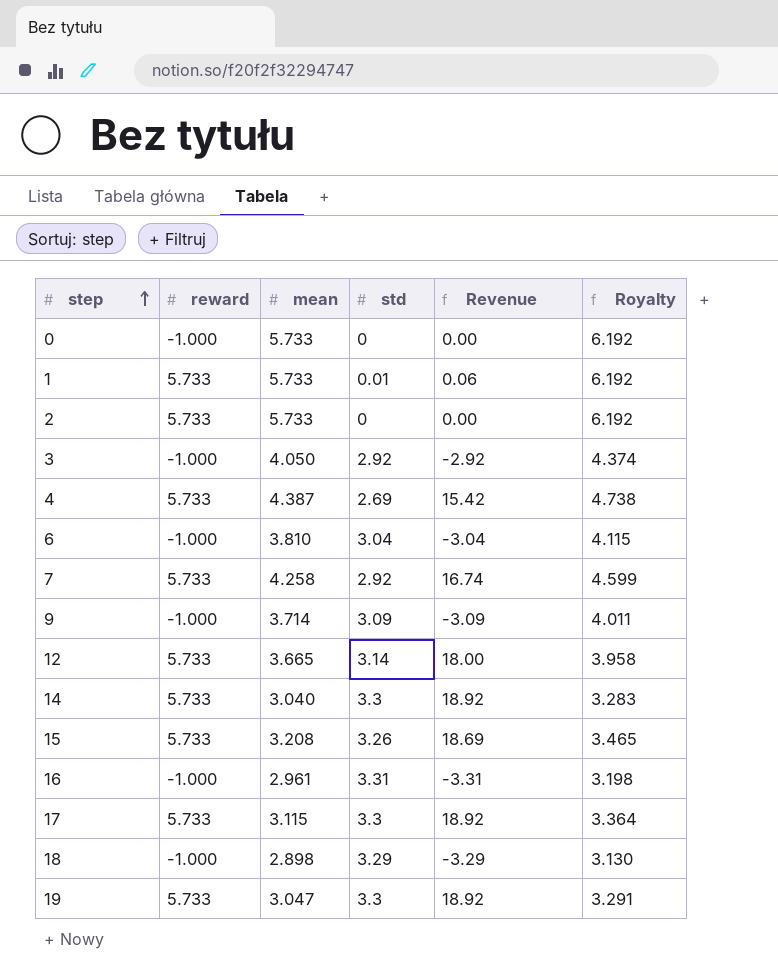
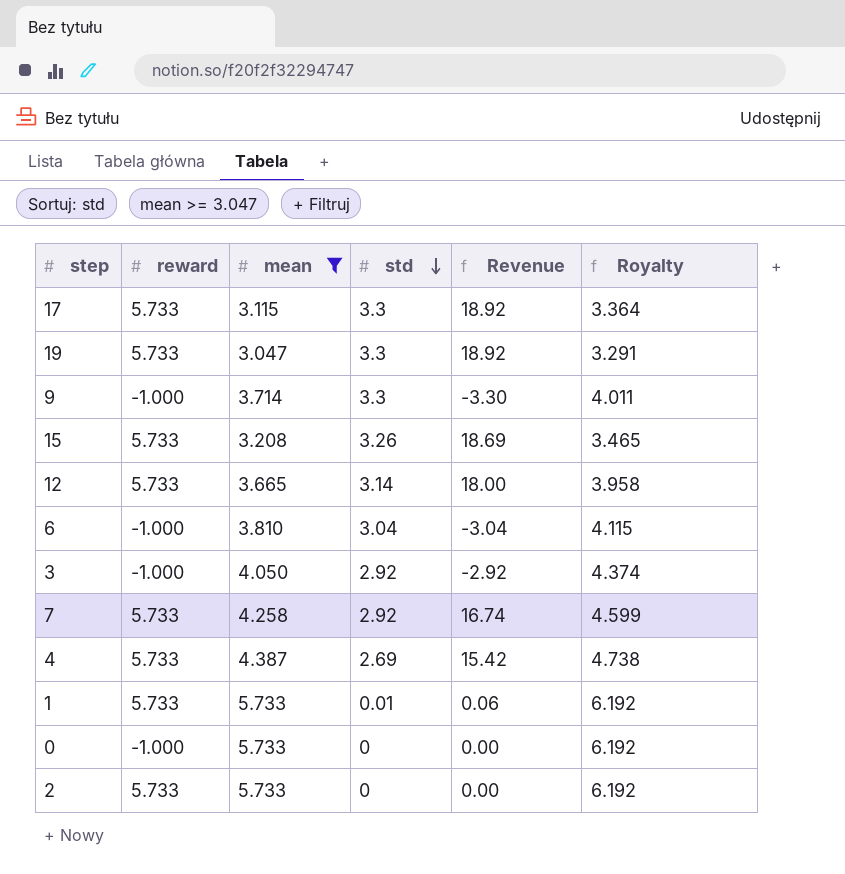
filter: none -> mean >= 3.047
row order: step ascending -> std descending
9 | std: 3.09 -> 3.3
9 | Revenue: -3.09 -> -3.30

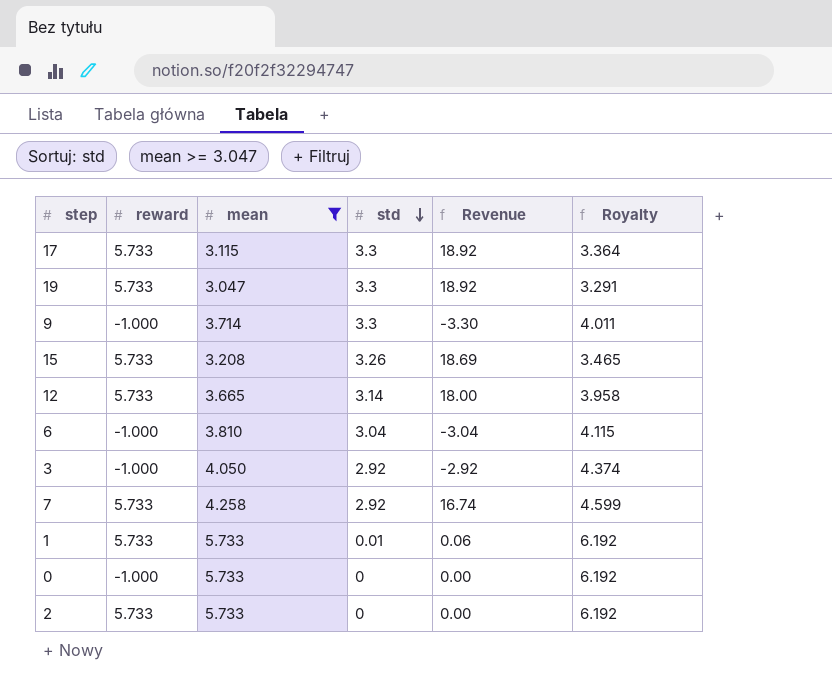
row 4: 5.733 | 4.387 | 2.69 | 15.42 | 4.738 -> none

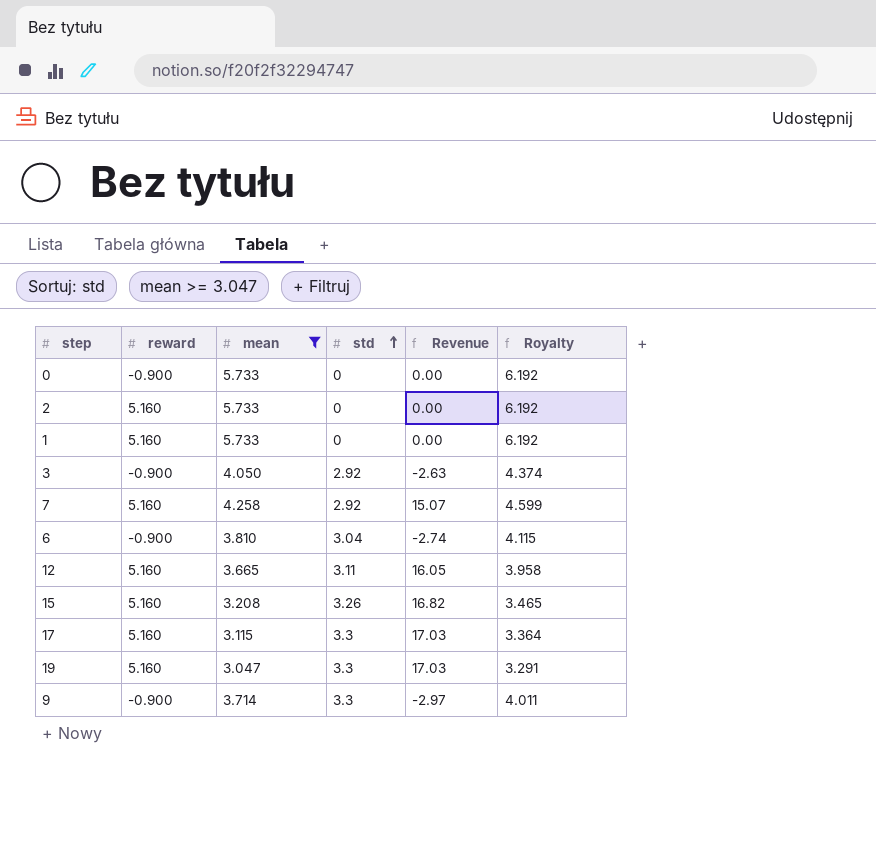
row order: std descending -> std ascending
0 | reward: -1.000 -> -0.900
2 | reward: 5.733 -> 5.160
1 | reward: 5.733 -> 5.160
1 | std: 0.01 -> 0
1 | Revenue: 0.06 -> 0.00
3 | reward: -1.000 -> -0.900
3 | Revenue: -2.92 -> -2.63
7 | reward: 5.733 -> 5.160
7 | Revenue: 16.74 -> 15.07
6 | reward: -1.000 -> -0.900
6 | Revenue: -3.04 -> -2.74
12 | reward: 5.733 -> 5.160
12 | std: 3.14 -> 3.11
12 | Revenue: 18.00 -> 16.05
15 | reward: 5.733 -> 5.160
15 | Revenue: 18.69 -> 16.82
17 | reward: 5.733 -> 5.160
17 | Revenue: 18.92 -> 17.03
19 | reward: 5.733 -> 5.160
19 | Revenue: 18.92 -> 17.03
9 | reward: -1.000 -> -0.900
9 | Revenue: -3.30 -> -2.97

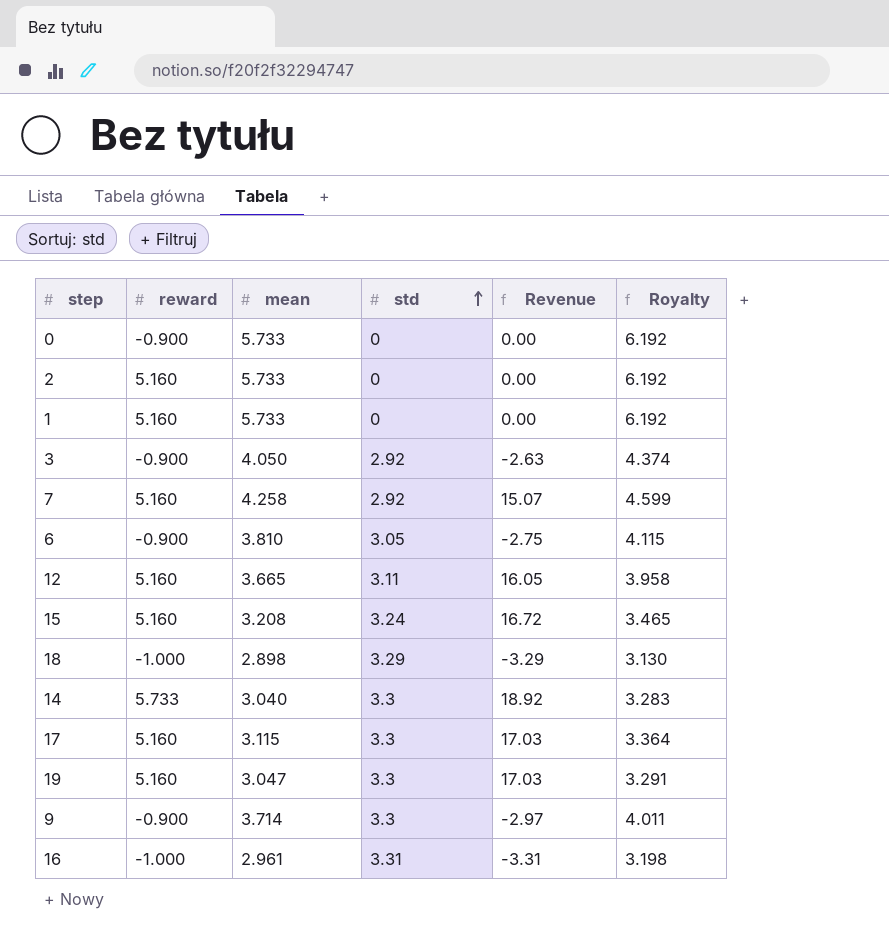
filter: mean >= 3.047 -> none
6 | std: 3.04 -> 3.05
6 | Revenue: -2.74 -> -2.75
15 | std: 3.26 -> 3.24
15 | Revenue: 16.82 -> 16.72

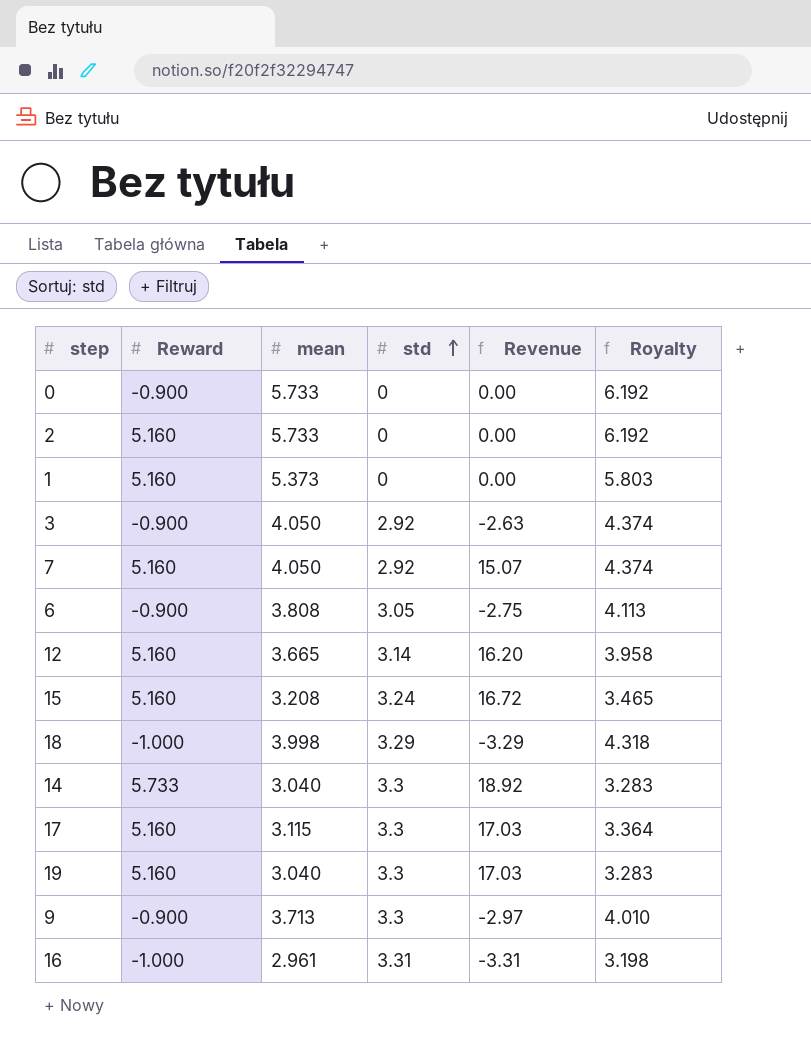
column name: reward -> Reward
1 | mean: 5.733 -> 5.373
1 | Royalty: 6.192 -> 5.803
7 | mean: 4.258 -> 4.050
7 | Royalty: 4.599 -> 4.374
6 | mean: 3.810 -> 3.808
6 | Royalty: 4.115 -> 4.113
12 | std: 3.11 -> 3.14
12 | Revenue: 16.05 -> 16.20
18 | mean: 2.898 -> 3.998
18 | Royalty: 3.130 -> 4.318
19 | mean: 3.047 -> 3.040
19 | Royalty: 3.291 -> 3.283
9 | mean: 3.714 -> 3.713
9 | Royalty: 4.011 -> 4.010

